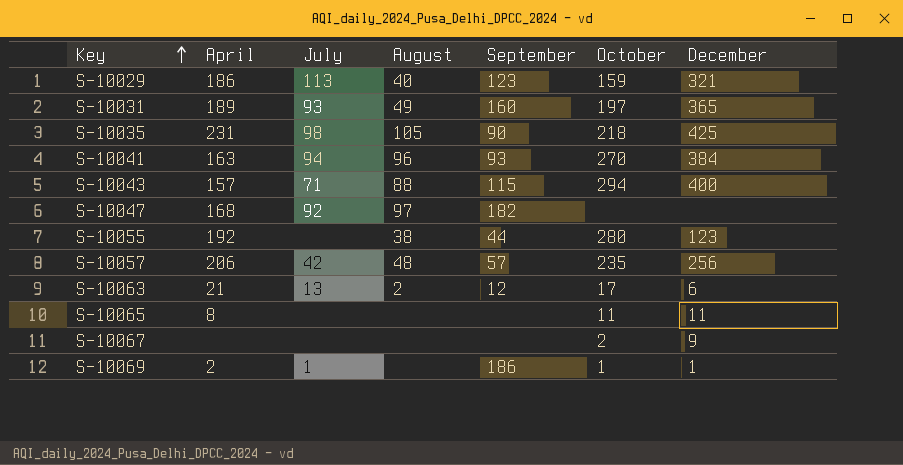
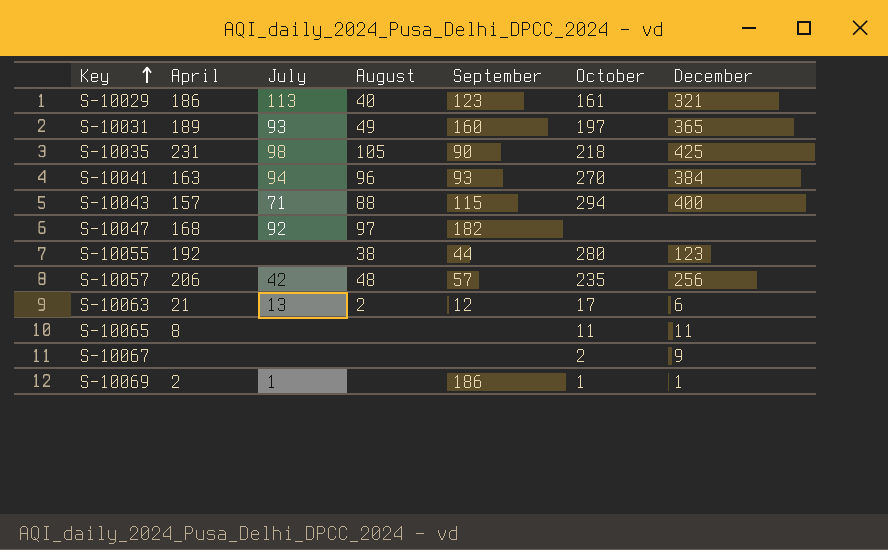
S-10029 | October: 159 -> 161

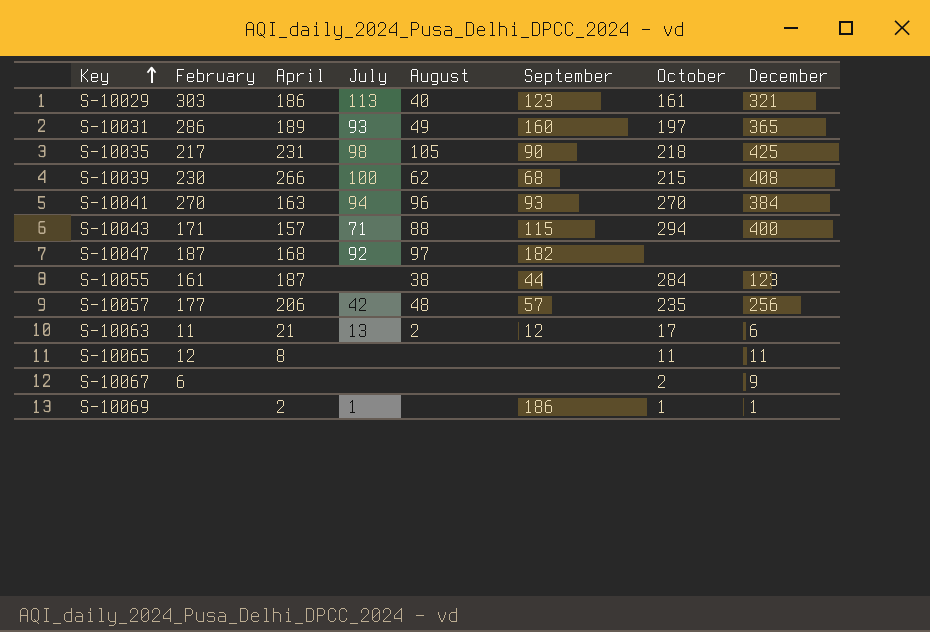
column February | position: none -> 2
row S-10039: none -> 230 | 266 | 100 | 62 | 68 | 215 | 408
S-10055 | April: 192 -> 187
S-10055 | October: 280 -> 284

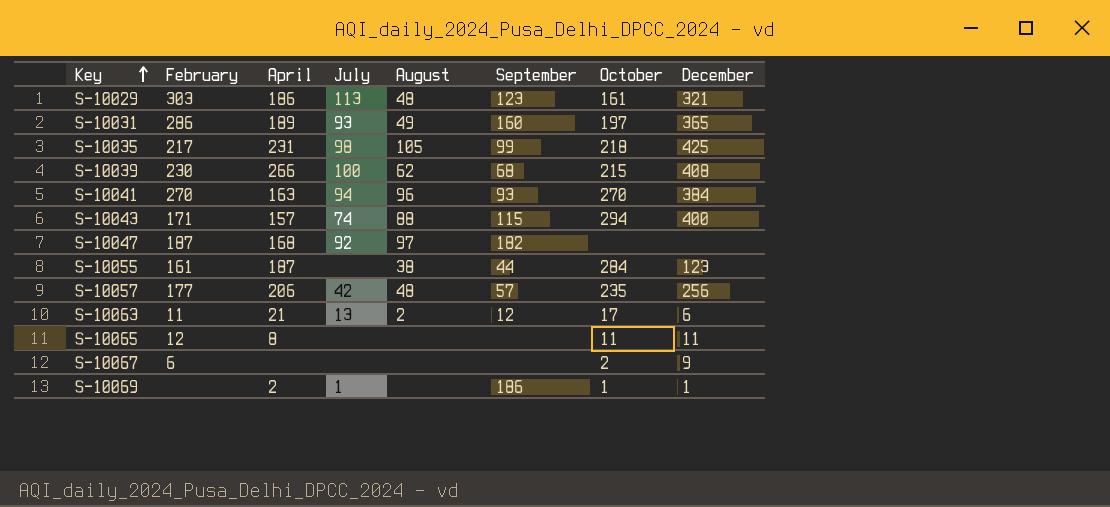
S-10029 | August: 40 -> 48
S-10035 | September: 90 -> 99
S-10043 | July: 71 -> 74

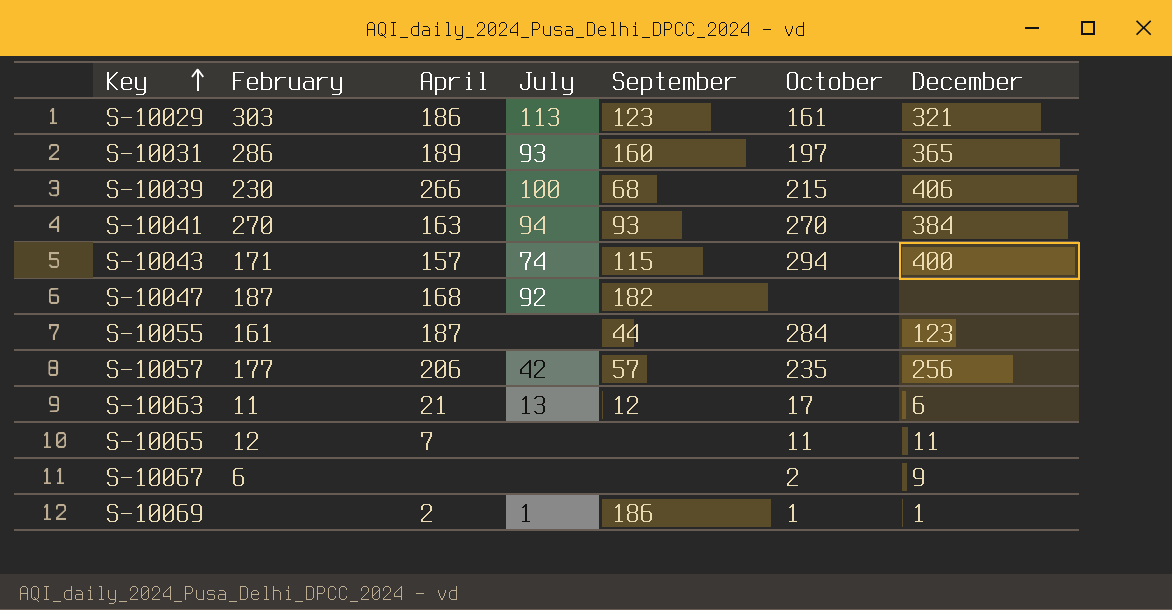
column August | position: 5 -> none
row S-10035: 217 | 231 | 98 | 105 | 99 | 218 | 425 -> none
S-10039 | December: 408 -> 406
S-10065 | April: 8 -> 7

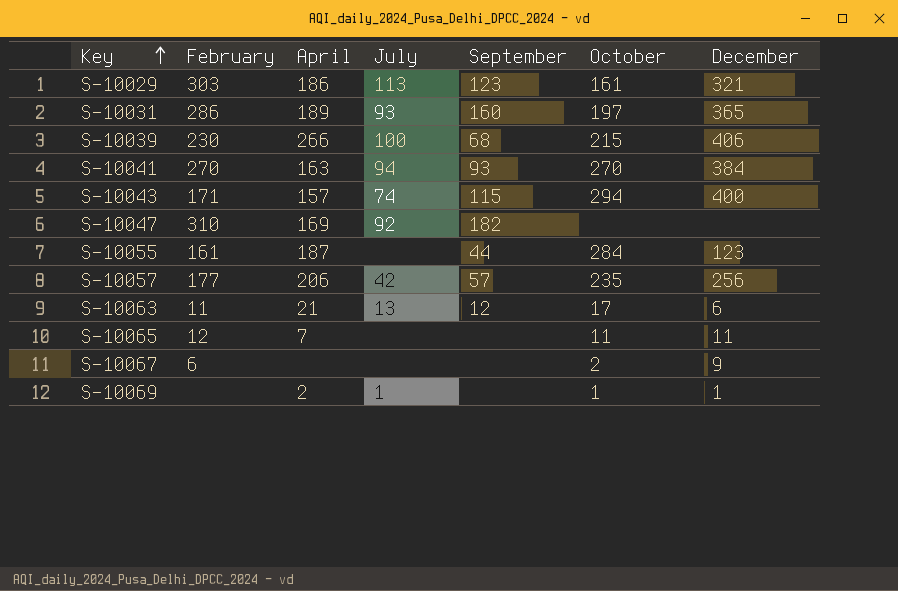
S-10047 | February: 187 -> 310
S-10047 | April: 168 -> 169
S-10069 | September: 186 -> none

